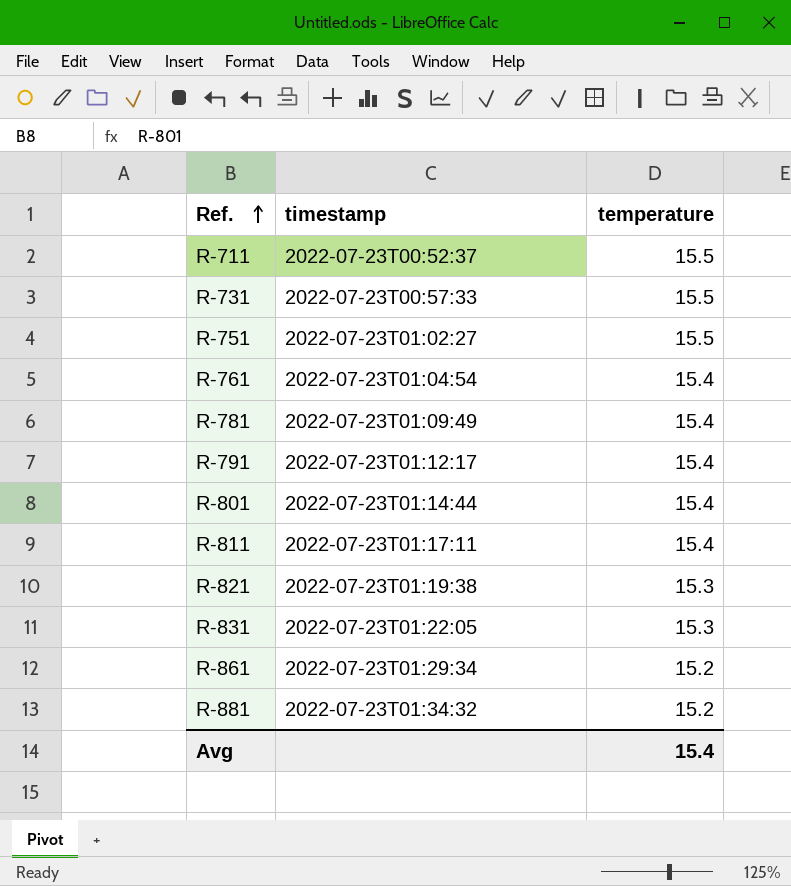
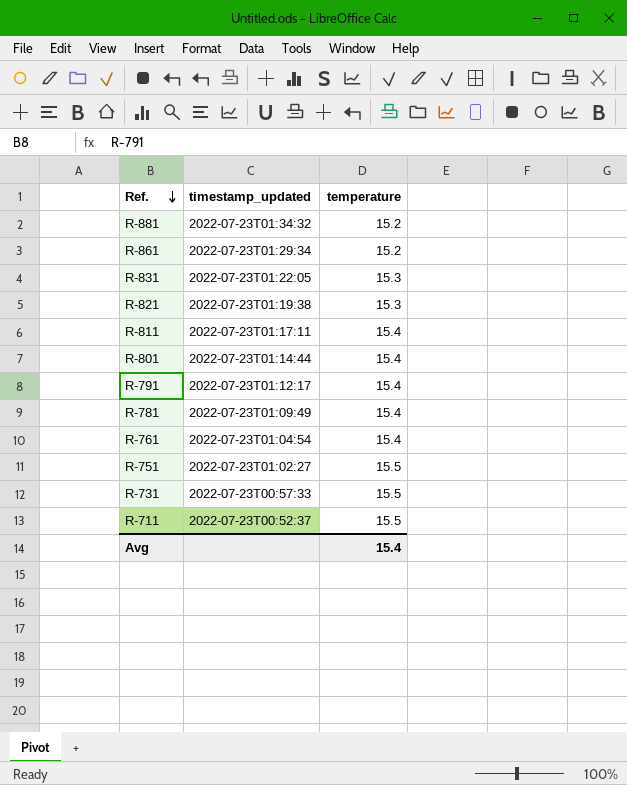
row order: Ref. ascending -> Ref. descending
column name: timestamp -> timestamp_updated

